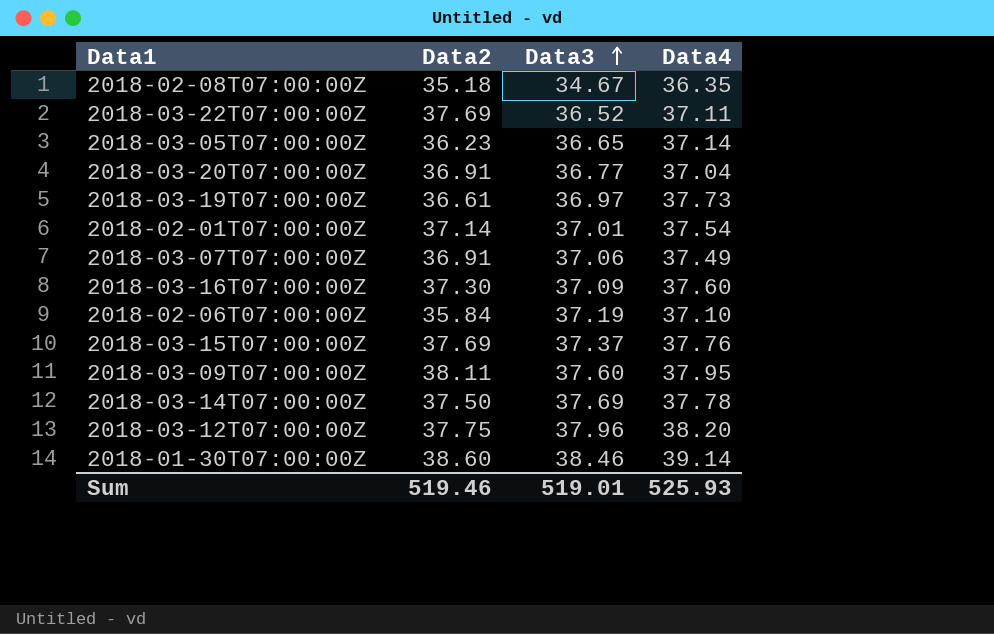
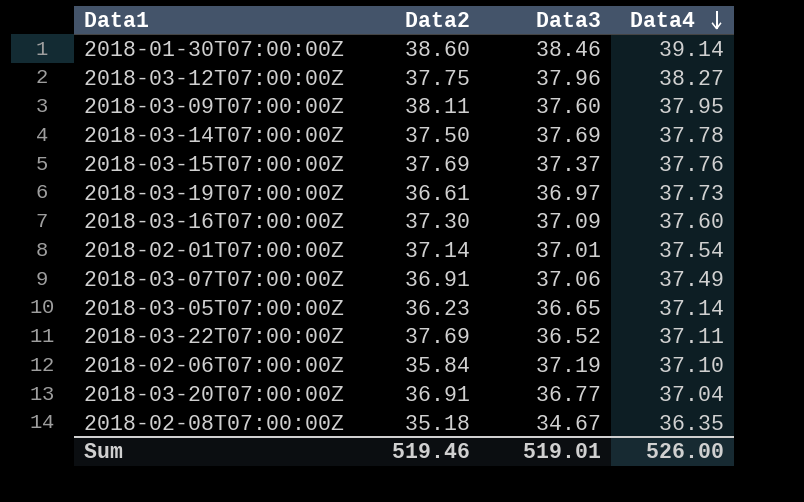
row order: Data3 ascending -> Data4 descending
2018-03-12T07:00:00Z | Data4: 38.20 -> 38.27
Sum | Data4: 525.93 -> 526.00

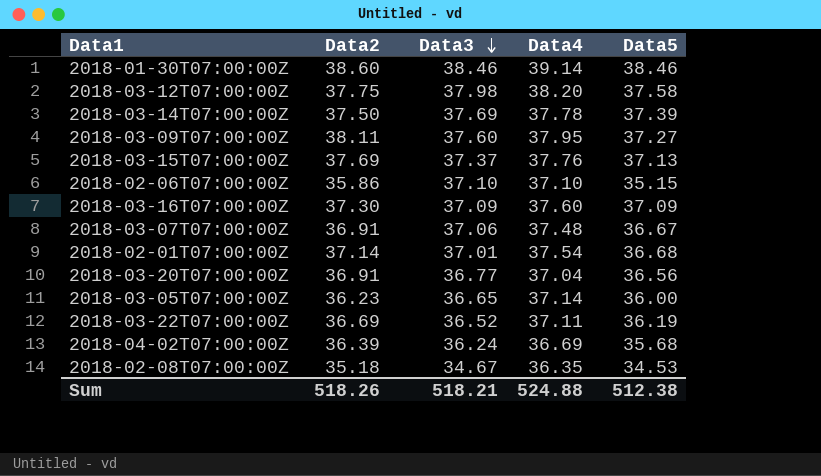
row order: Data4 descending -> Data3 descending
column Data5 | position: none -> 5
row 2018-03-19T07:00:00Z: 36.61 | 36.97 | 37.73 -> none
2018-03-12T07:00:00Z | Data3: 37.96 -> 37.98
2018-03-12T07:00:00Z | Data4: 38.27 -> 38.20
2018-02-06T07:00:00Z | Data2: 35.84 -> 35.86
2018-02-06T07:00:00Z | Data3: 37.19 -> 37.10
2018-03-07T07:00:00Z | Data4: 37.49 -> 37.48
2018-03-22T07:00:00Z | Data2: 37.69 -> 36.69
row 2018-04-02T07:00:00Z: none -> 36.39 | 36.24 | 36.69 | 35.68
Sum | Data2: 519.46 -> 518.26
Sum | Data3: 519.01 -> 518.21
Sum | Data4: 526.00 -> 524.88

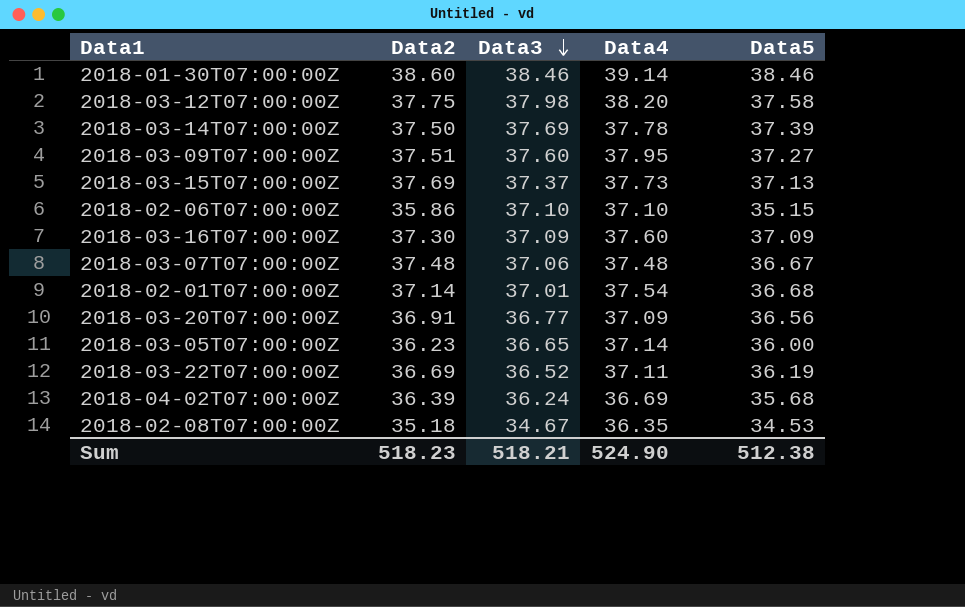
2018-03-09T07:00:00Z | Data2: 38.11 -> 37.51
2018-03-15T07:00:00Z | Data4: 37.76 -> 37.73
2018-03-07T07:00:00Z | Data2: 36.91 -> 37.48
2018-03-20T07:00:00Z | Data4: 37.04 -> 37.09
Sum | Data2: 518.26 -> 518.23
Sum | Data4: 524.88 -> 524.90

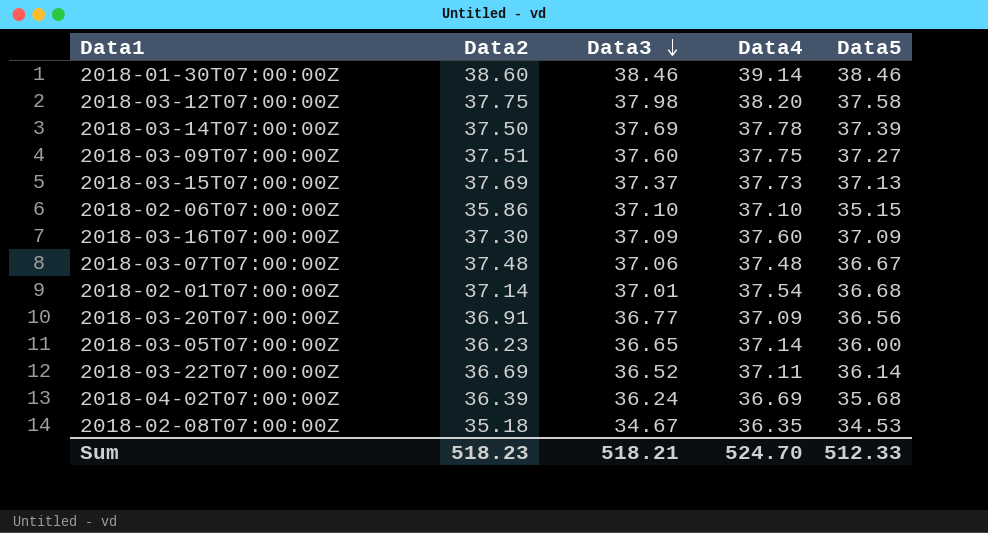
2018-03-09T07:00:00Z | Data4: 37.95 -> 37.75
2018-03-22T07:00:00Z | Data5: 36.19 -> 36.14
Sum | Data4: 524.90 -> 524.70
Sum | Data5: 512.38 -> 512.33

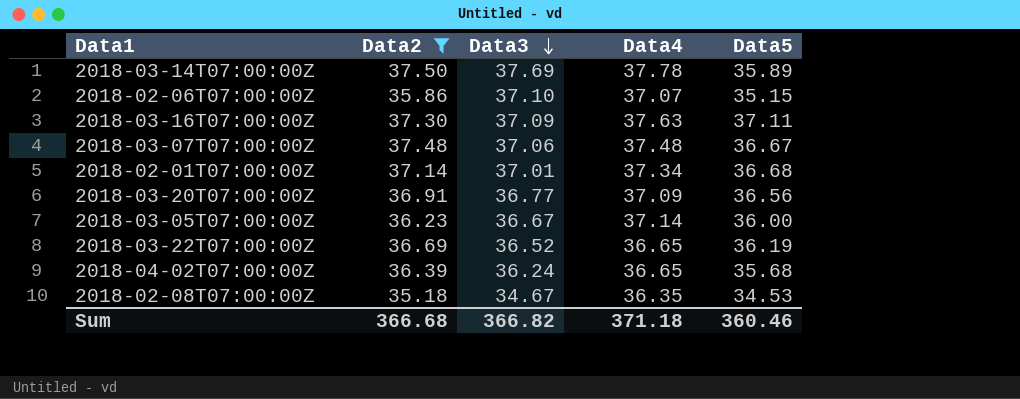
filter: none -> Data2 <= 37.50
2018-03-14T07:00:00Z | Data5: 37.39 -> 35.89
2018-02-06T07:00:00Z | Data4: 37.10 -> 37.07
2018-03-16T07:00:00Z | Data4: 37.60 -> 37.63
2018-03-16T07:00:00Z | Data5: 37.09 -> 37.11
2018-02-01T07:00:00Z | Data4: 37.54 -> 37.34
2018-03-05T07:00:00Z | Data3: 36.65 -> 36.67
2018-03-22T07:00:00Z | Data4: 37.11 -> 36.65
2018-03-22T07:00:00Z | Data5: 36.14 -> 36.19
2018-04-02T07:00:00Z | Data4: 36.69 -> 36.65
Sum | Data2: 518.23 -> 366.68
Sum | Data3: 518.21 -> 366.82
Sum | Data4: 524.70 -> 371.18
Sum | Data5: 512.33 -> 360.46

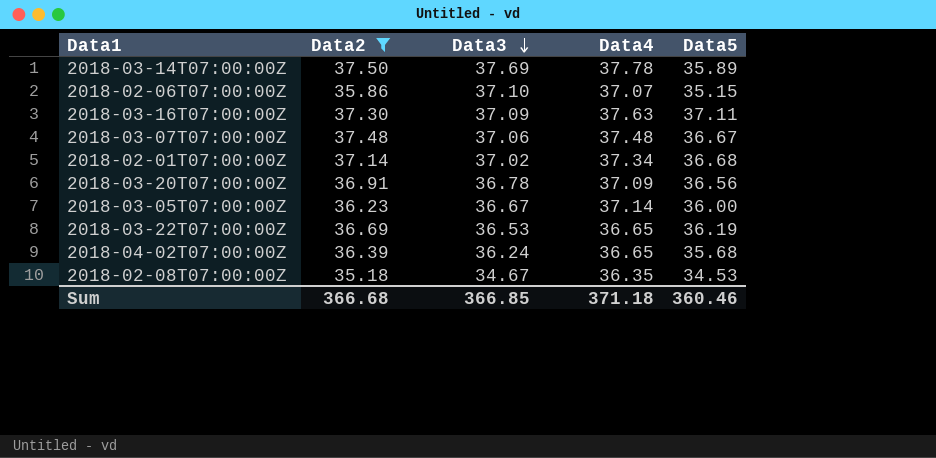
2018-02-01T07:00:00Z | Data3: 37.01 -> 37.02
2018-03-20T07:00:00Z | Data3: 36.77 -> 36.78
2018-03-22T07:00:00Z | Data3: 36.52 -> 36.53
Sum | Data3: 366.82 -> 366.85

